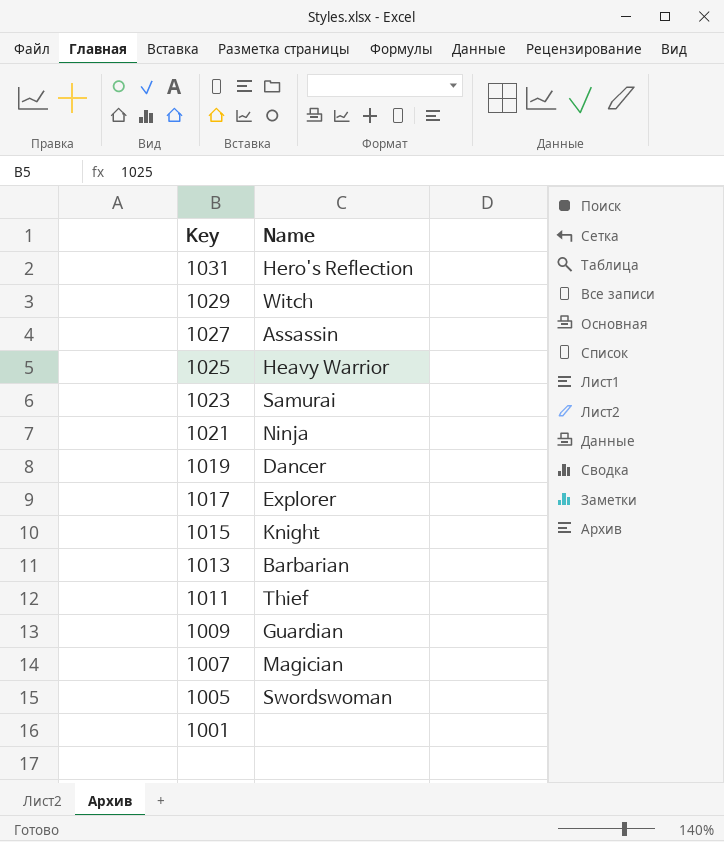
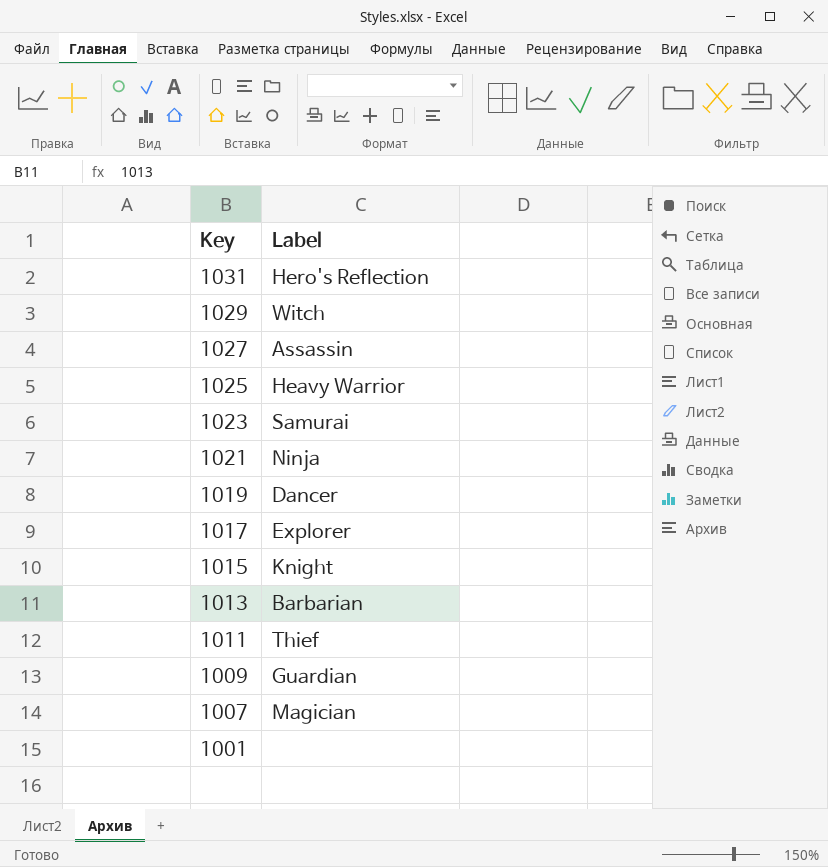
column name: Name -> Label
row 1005: Swordswoman -> none

